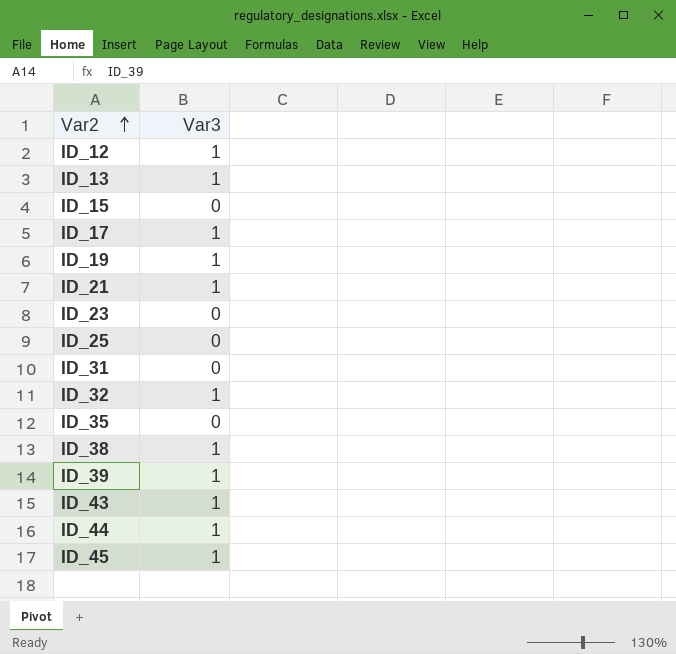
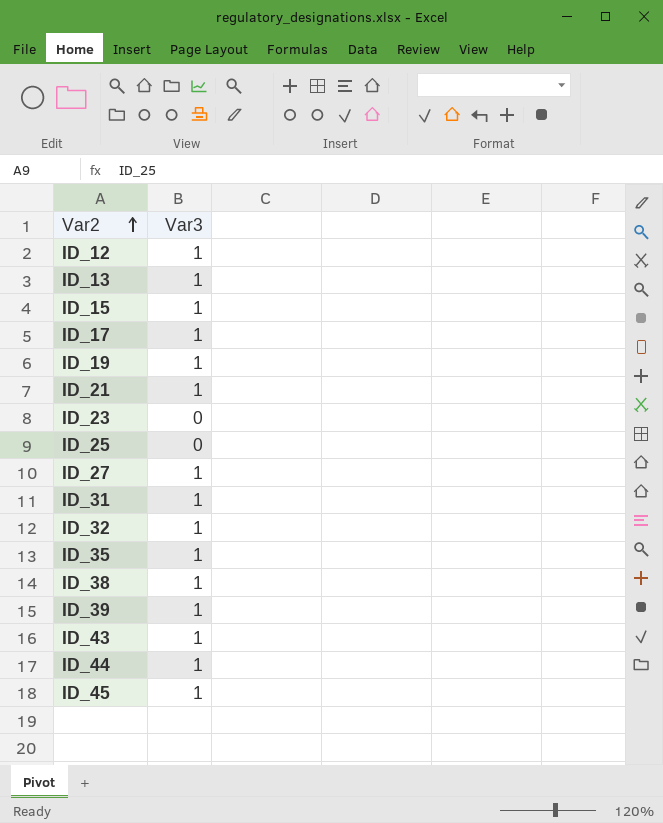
ID_15 | Var3: 0 -> 1
row ID_27: none -> 1
ID_31 | Var3: 0 -> 1
ID_35 | Var3: 0 -> 1

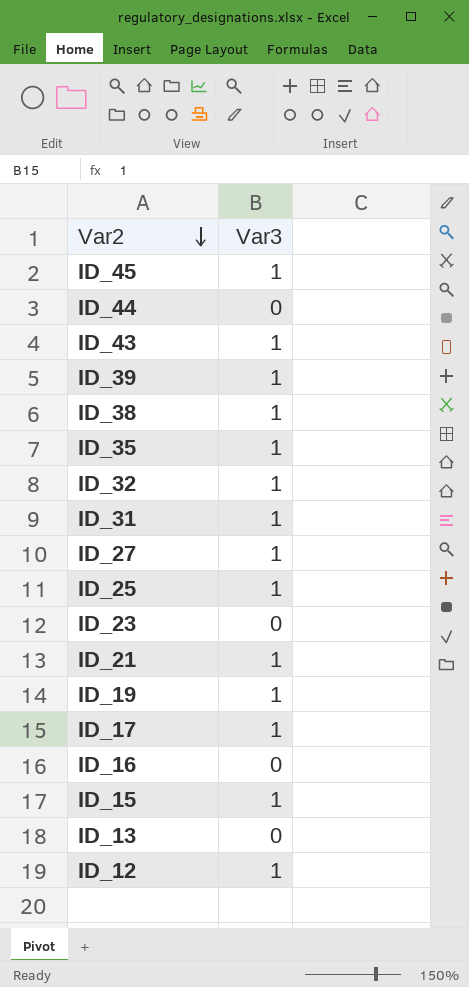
row order: Var2 ascending -> Var2 descending
ID_44 | Var3: 1 -> 0
ID_25 | Var3: 0 -> 1
row ID_16: none -> 0
ID_13 | Var3: 1 -> 0

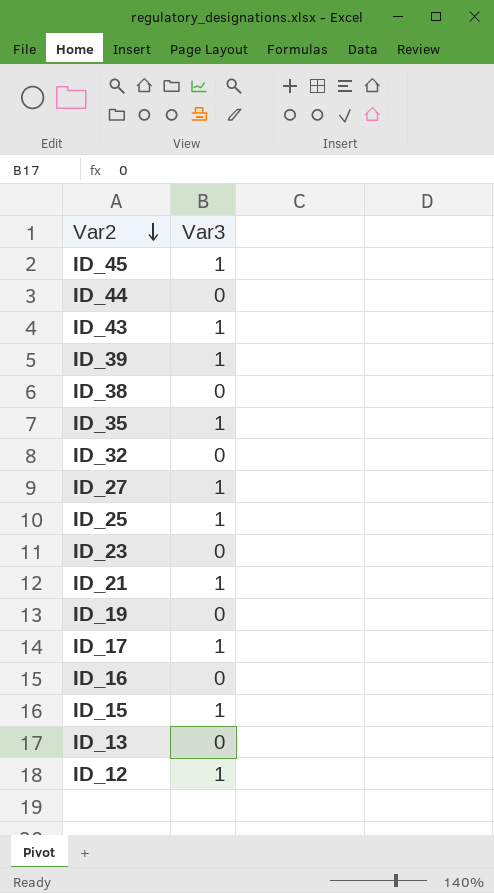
row ID_31: 1 -> none
ID_38 | Var3: 1 -> 0
ID_32 | Var3: 1 -> 0
ID_19 | Var3: 1 -> 0

